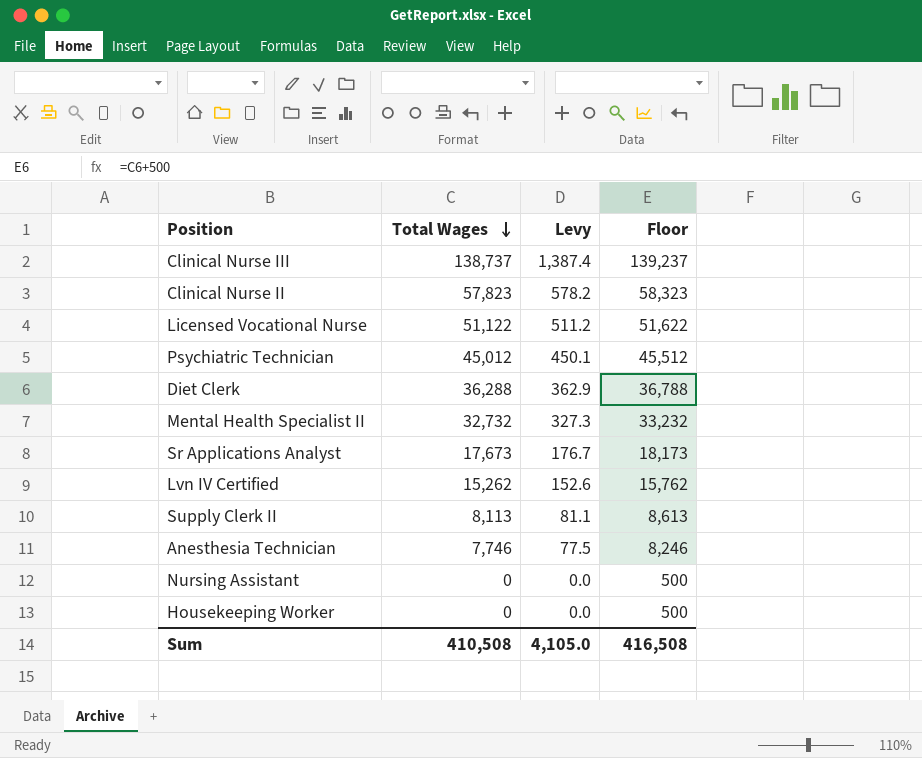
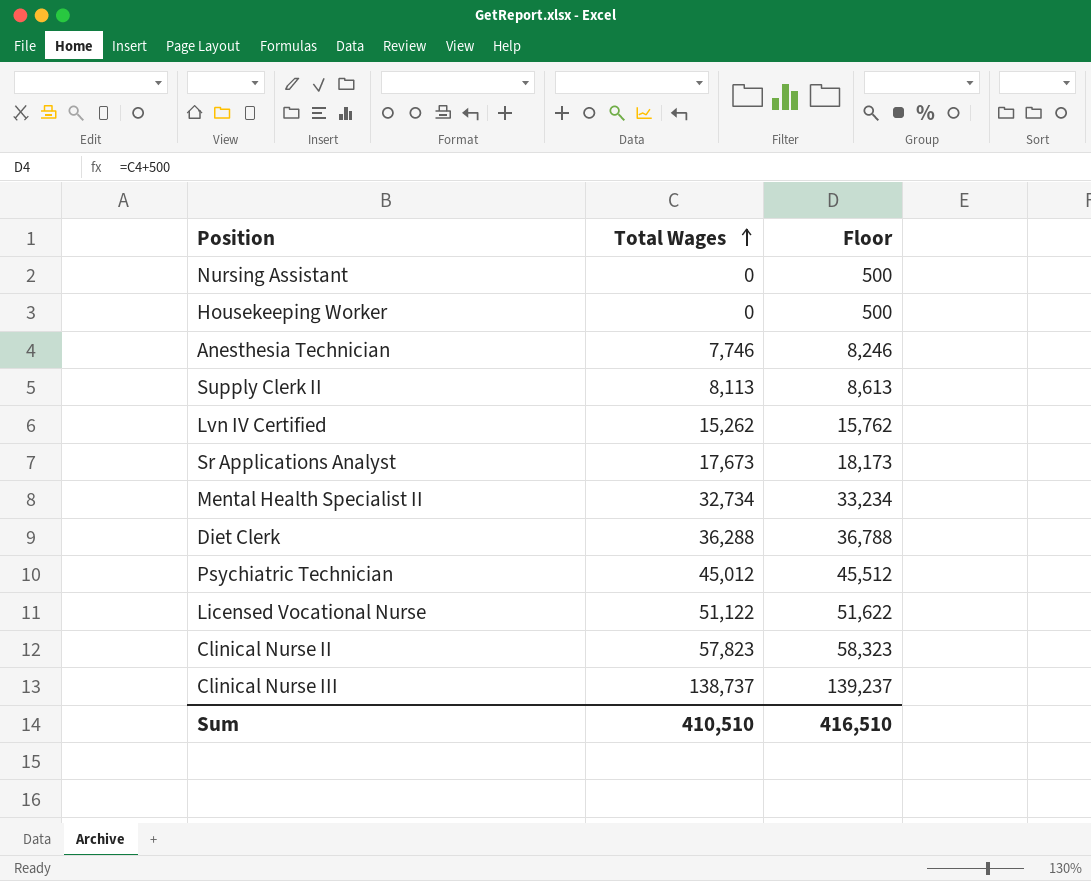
row order: Total Wages descending -> Total Wages ascending
column Levy | formula: [Total Wages] * 0.01 -> none
Mental Health Specialist II | Total Wages: 32,732 -> 32,734
Mental Health Specialist II | Floor: 33,232 -> 33,234
Sum | Total Wages: 410,508 -> 410,510
Sum | Floor: 416,508 -> 416,510

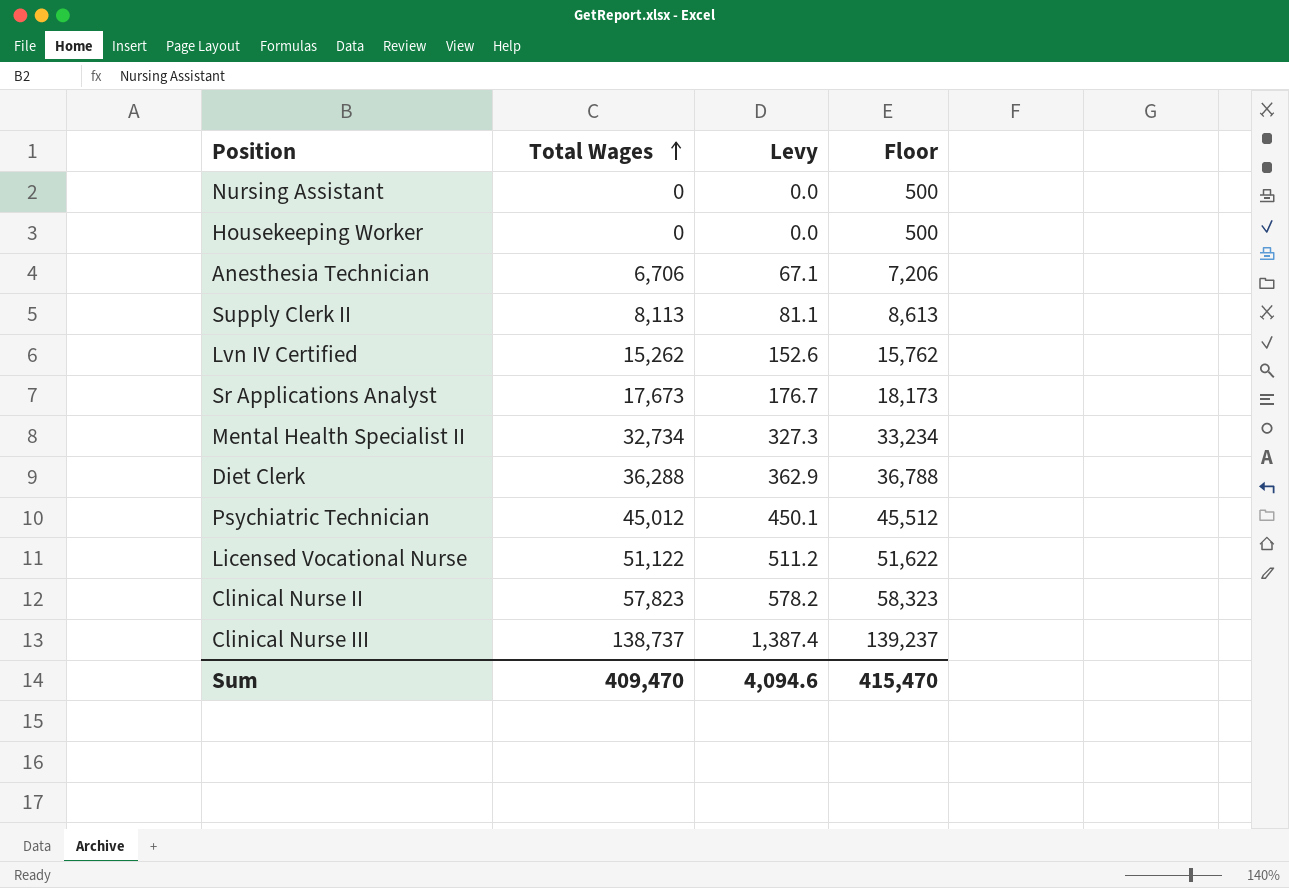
column Levy | formula: none -> [Total Wages] * 0.01
Anesthesia Technician | Total Wages: 7,746 -> 6,706
Anesthesia Technician | Floor: 8,246 -> 7,206
Sum | Total Wages: 410,510 -> 409,470
Sum | Floor: 416,510 -> 415,470

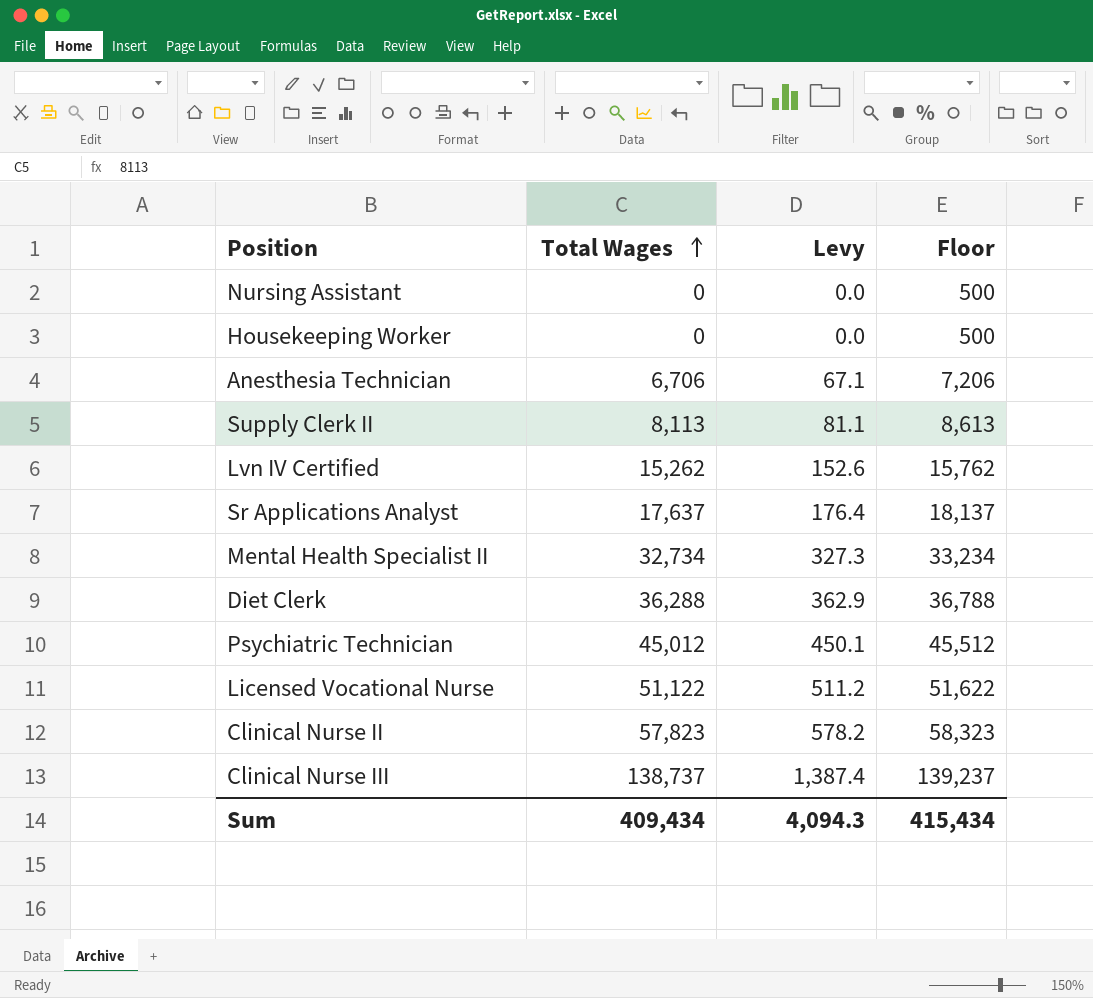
Sr Applications Analyst | Total Wages: 17,673 -> 17,637
Sr Applications Analyst | Levy: 176.7 -> 176.4
Sr Applications Analyst | Floor: 18,173 -> 18,137
Sum | Total Wages: 409,470 -> 409,434
Sum | Levy: 4,094.6 -> 4,094.3
Sum | Floor: 415,470 -> 415,434

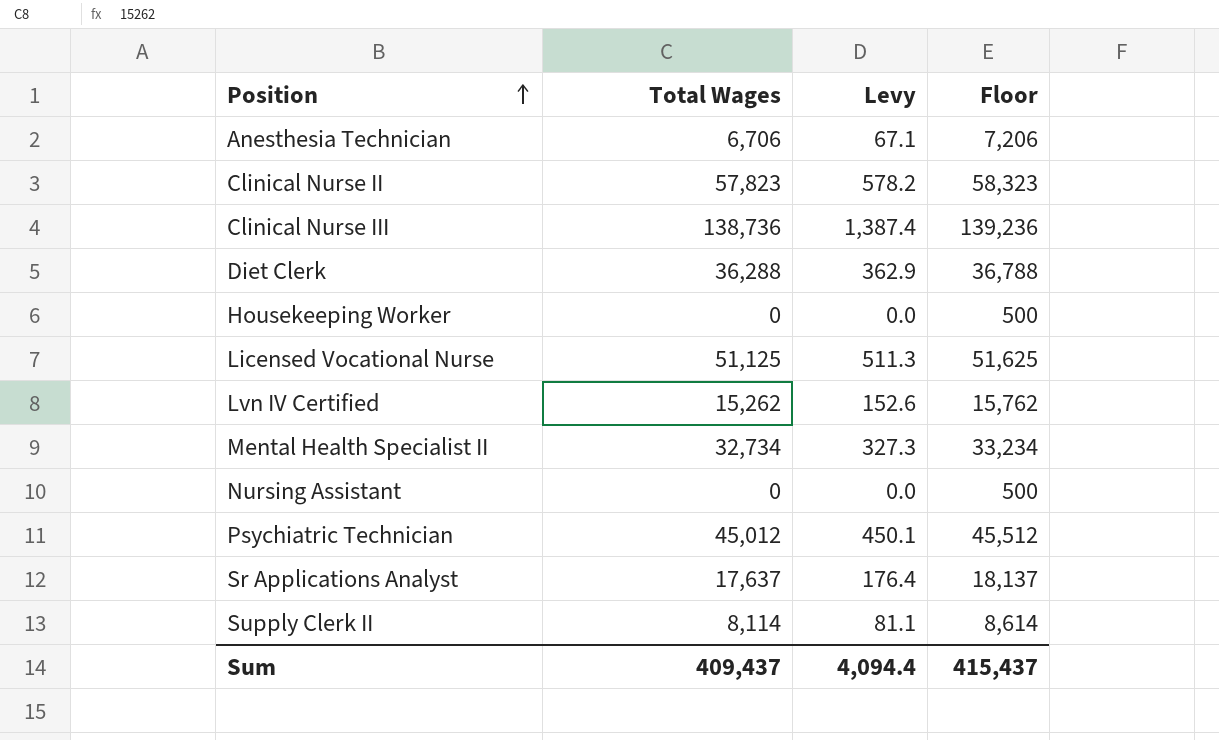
row order: Total Wages ascending -> Position ascending
Clinical Nurse III | Total Wages: 138,737 -> 138,736
Clinical Nurse III | Floor: 139,237 -> 139,236
Licensed Vocational Nurse | Total Wages: 51,122 -> 51,125
Licensed Vocational Nurse | Levy: 511.2 -> 511.3
Licensed Vocational Nurse | Floor: 51,622 -> 51,625
Supply Clerk II | Total Wages: 8,113 -> 8,114
Supply Clerk II | Floor: 8,613 -> 8,614
Sum | Total Wages: 409,434 -> 409,437
Sum | Levy: 4,094.3 -> 4,094.4
Sum | Floor: 415,434 -> 415,437

